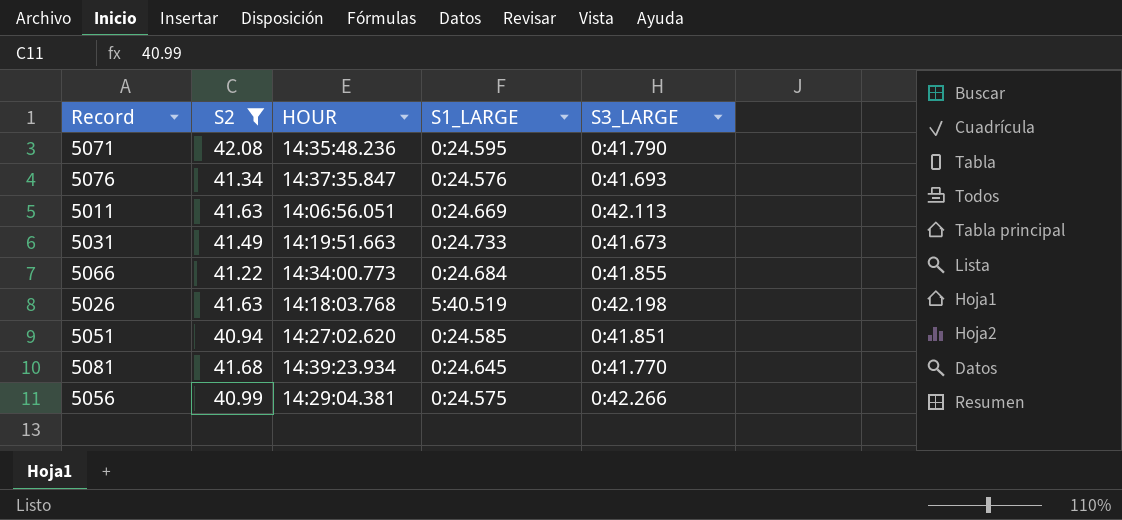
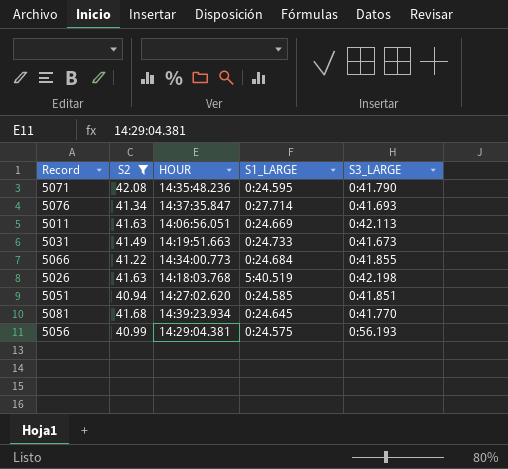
5076 | S1_LARGE: 0:24.576 -> 0:27.714
5056 | S3_LARGE: 0:42.266 -> 0:56.193

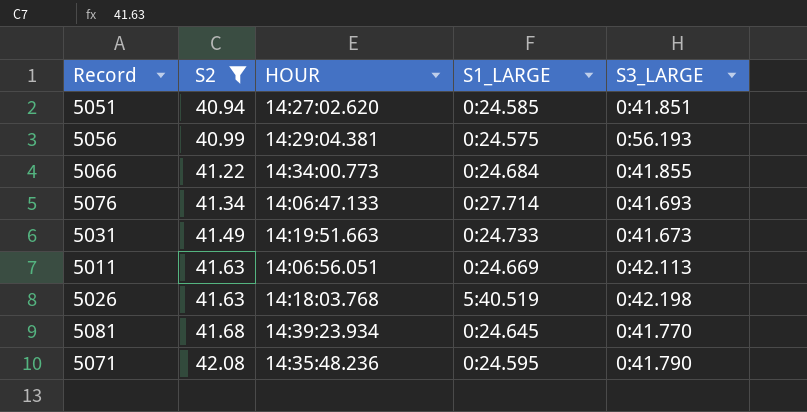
row order: none -> S2 ascending
5076 | HOUR: 14:37:35.847 -> 14:06:47.133

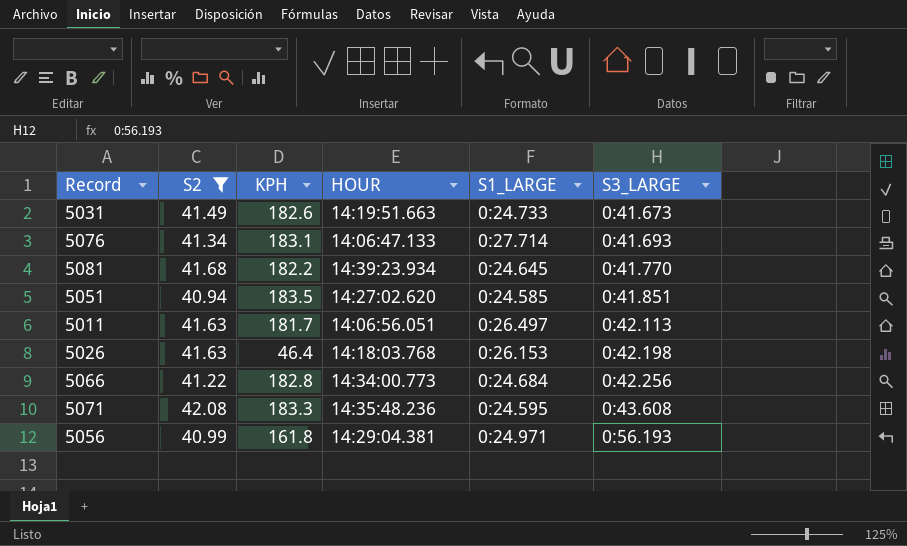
row order: S2 ascending -> S3_LARGE ascending
column KPH | position: none -> 3
5011 | S1_LARGE: 0:24.669 -> 0:26.497
5026 | S1_LARGE: 5:40.519 -> 0:26.153
5066 | S3_LARGE: 0:41.855 -> 0:42.256
5071 | S3_LARGE: 0:41.790 -> 0:43.608
5056 | S1_LARGE: 0:24.575 -> 0:24.971

